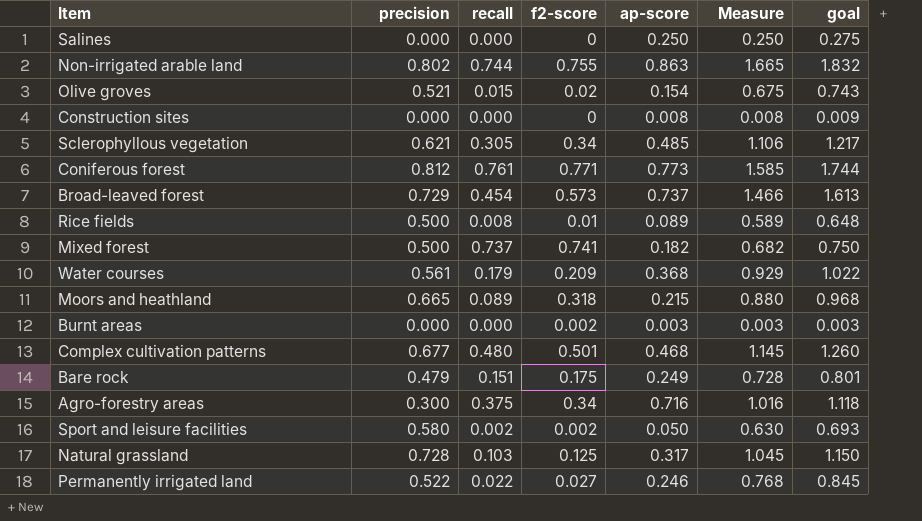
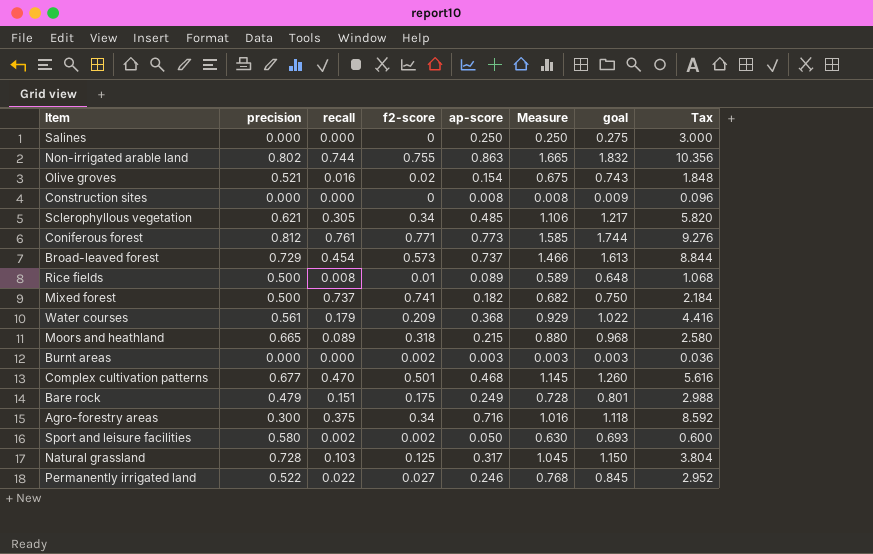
column Tax | formula: none -> [ap-score] * 12
Olive groves | recall: 0.015 -> 0.016
Complex cultivation patterns | recall: 0.480 -> 0.470

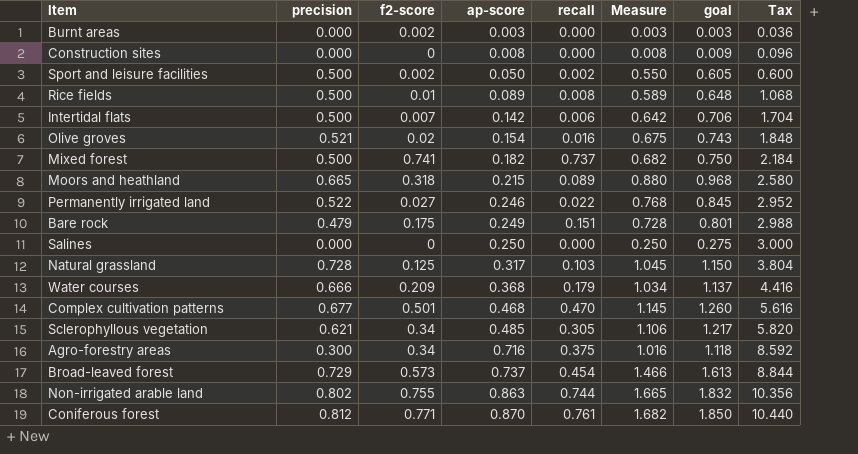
row order: none -> ap-score ascending
column recall | position: 3 -> 5
Sport and leisure facilities | precision: 0.580 -> 0.500
Sport and leisure facilities | Measure: 0.630 -> 0.550
Sport and leisure facilities | goal: 0.693 -> 0.605
row Intertidal flats: none -> 0.500 | 0.007 | 0.142 | 0.006 | 0.642 | 0.706 | 1.704
Water courses | precision: 0.561 -> 0.666
Water courses | Measure: 0.929 -> 1.034
Water courses | goal: 1.022 -> 1.137
Coniferous forest | ap-score: 0.773 -> 0.870
Coniferous forest | Measure: 1.585 -> 1.682
Coniferous forest | goal: 1.744 -> 1.850
Coniferous forest | Tax: 9.276 -> 10.440

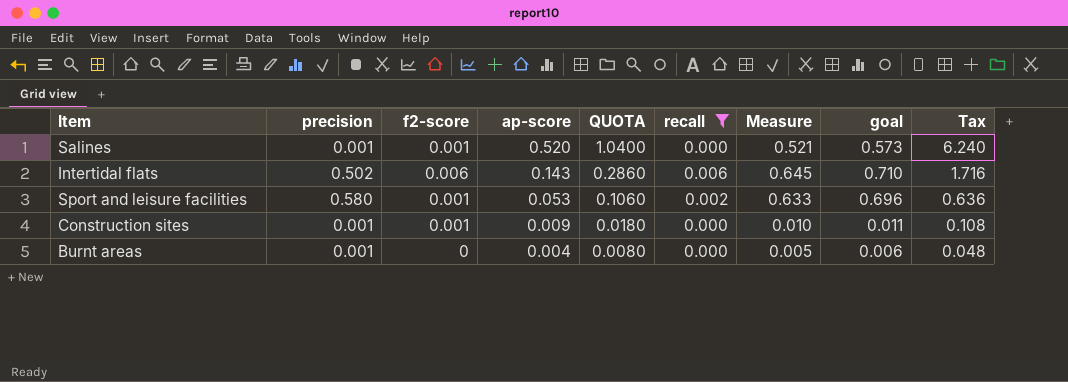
filter: none -> recall <= 0.006
row order: ap-score ascending -> ap-score descending
column QUOTA | formula: none -> [ap-score] * 2
Salines | precision: 0.000 -> 0.001
Salines | f2-score: 0 -> 0.001
Salines | ap-score: 0.250 -> 0.520
Salines | Measure: 0.250 -> 0.521
Salines | goal: 0.275 -> 0.573
Salines | Tax: 3.000 -> 6.240
Intertidal flats | precision: 0.500 -> 0.502
Intertidal flats | f2-score: 0.007 -> 0.006
Intertidal flats | ap-score: 0.142 -> 0.143
Intertidal flats | Measure: 0.642 -> 0.645
Intertidal flats | goal: 0.706 -> 0.710
Intertidal flats | Tax: 1.704 -> 1.716
Sport and leisure facilities | precision: 0.500 -> 0.580
Sport and leisure facilities | f2-score: 0.002 -> 0.001
Sport and leisure facilities | ap-score: 0.050 -> 0.053
Sport and leisure facilities | Measure: 0.550 -> 0.633
Sport and leisure facilities | goal: 0.605 -> 0.696
Sport and leisure facilities | Tax: 0.600 -> 0.636
Construction sites | precision: 0.000 -> 0.001
Construction sites | f2-score: 0 -> 0.001
Construction sites | ap-score: 0.008 -> 0.009
Construction sites | Measure: 0.008 -> 0.010
Construction sites | goal: 0.009 -> 0.011
Construction sites | Tax: 0.096 -> 0.108
Burnt areas | precision: 0.000 -> 0.001
Burnt areas | f2-score: 0.002 -> 0
Burnt areas | ap-score: 0.003 -> 0.004
Burnt areas | Measure: 0.003 -> 0.005
Burnt areas | goal: 0.003 -> 0.006
Burnt areas | Tax: 0.036 -> 0.048

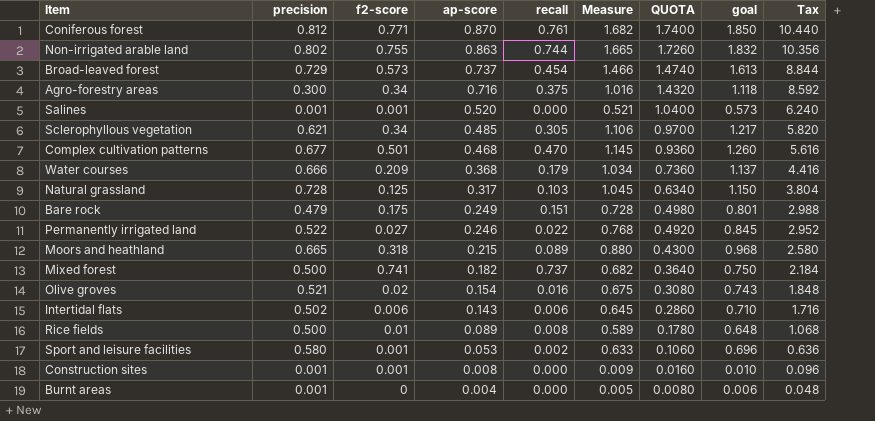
filter: recall <= 0.006 -> none
column QUOTA | position: 5 -> 7
Construction sites | ap-score: 0.009 -> 0.008
Construction sites | Measure: 0.010 -> 0.009
Construction sites | QUOTA: 0.0180 -> 0.0160
Construction sites | goal: 0.011 -> 0.010
Construction sites | Tax: 0.108 -> 0.096

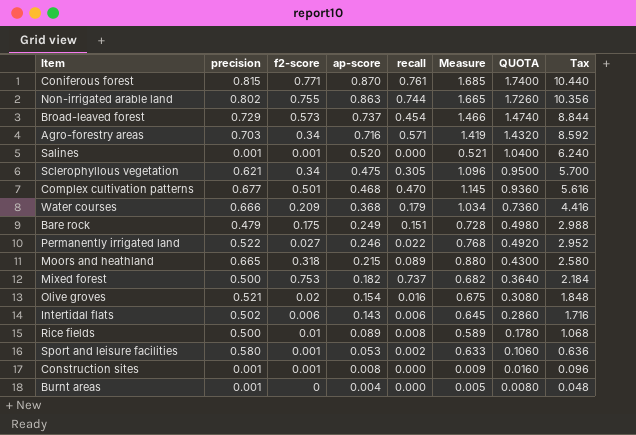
column goal | formula: [Measure] * 1.1 -> none
row Natural grassland: 0.728 | 0.125 | 0.317 | 0.103 | 1.045 | 0.6340 | 1.150 | 3.804 -> none
Coniferous forest | precision: 0.812 -> 0.815
Coniferous forest | Measure: 1.682 -> 1.685
Agro-forestry areas | precision: 0.300 -> 0.703
Agro-forestry areas | recall: 0.375 -> 0.571
Agro-forestry areas | Measure: 1.016 -> 1.419
Sclerophyllous vegetation | ap-score: 0.485 -> 0.475
Sclerophyllous vegetation | Measure: 1.106 -> 1.096
Sclerophyllous vegetation | QUOTA: 0.9700 -> 0.9500
Sclerophyllous vegetation | Tax: 5.820 -> 5.700
Mixed forest | f2-score: 0.741 -> 0.753

